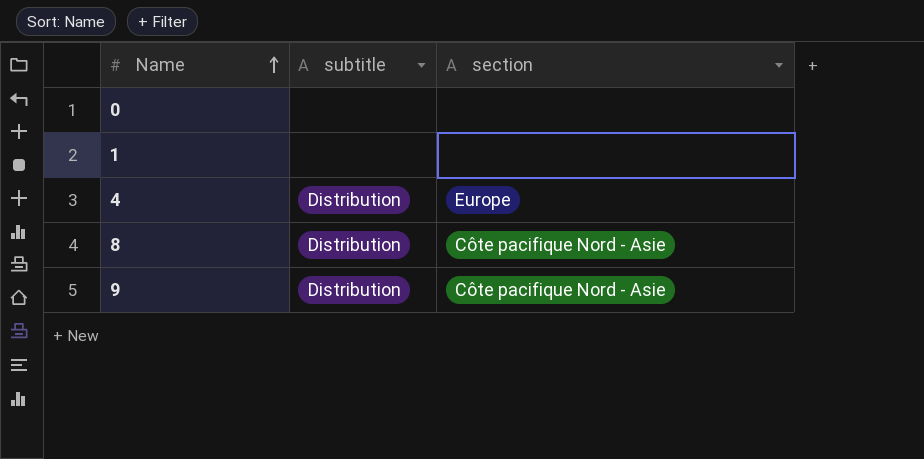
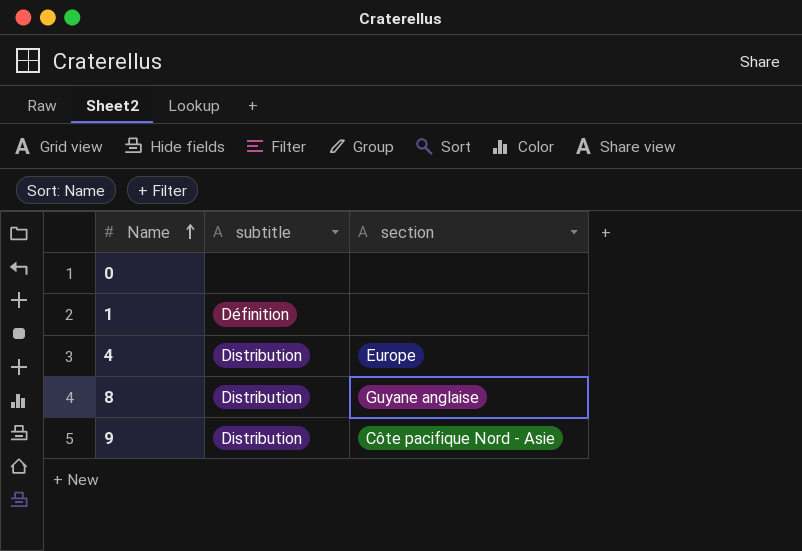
1 | subtitle: none -> Définition
8 | section: Côte pacifique Nord - Asie -> Guyane anglaise

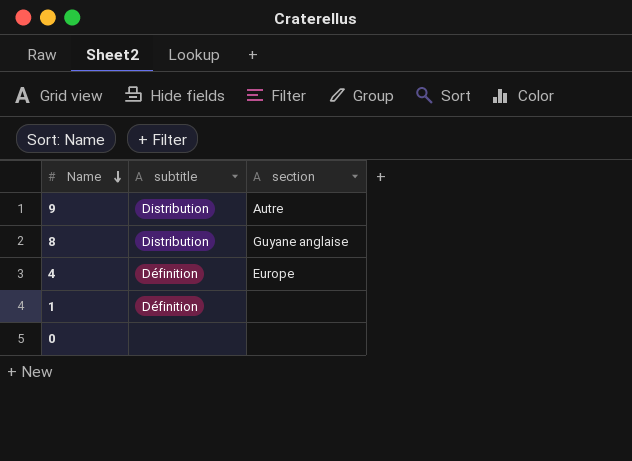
row order: Name ascending -> Name descending
9 | section: Côte pacifique Nord - Asie -> Autre
4 | subtitle: Distribution -> Définition

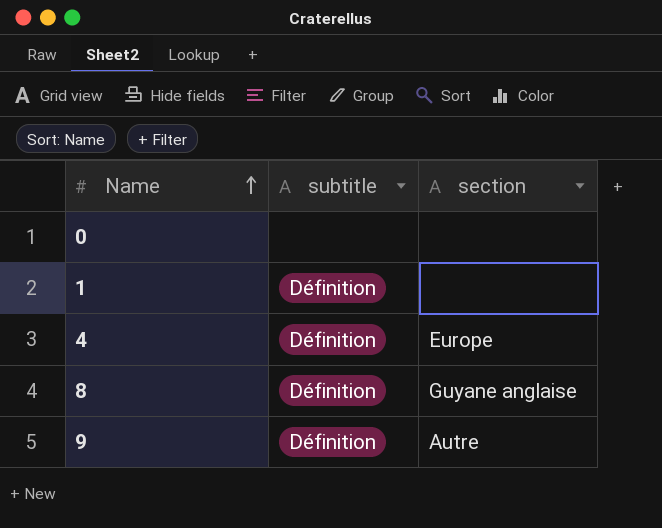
row order: Name descending -> Name ascending
8 | subtitle: Distribution -> Définition
9 | subtitle: Distribution -> Définition

